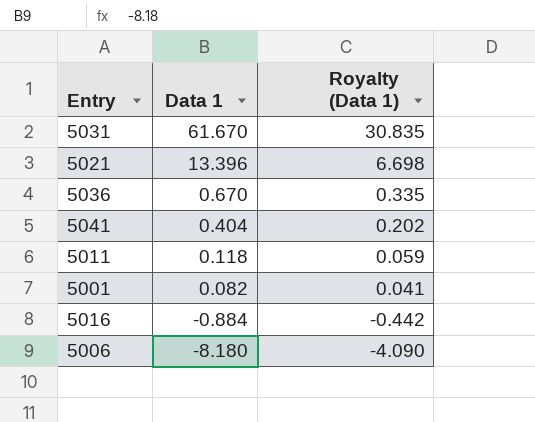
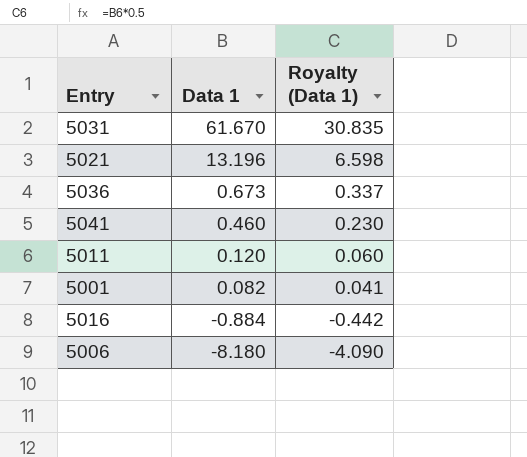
5021 | Data 1: 13.396 -> 13.196
5021 | Royalty (Data 1): 6.698 -> 6.598
5036 | Data 1: 0.670 -> 0.673
5036 | Royalty (Data 1): 0.335 -> 0.337
5041 | Data 1: 0.404 -> 0.460
5041 | Royalty (Data 1): 0.202 -> 0.230
5011 | Data 1: 0.118 -> 0.120
5011 | Royalty (Data 1): 0.059 -> 0.060

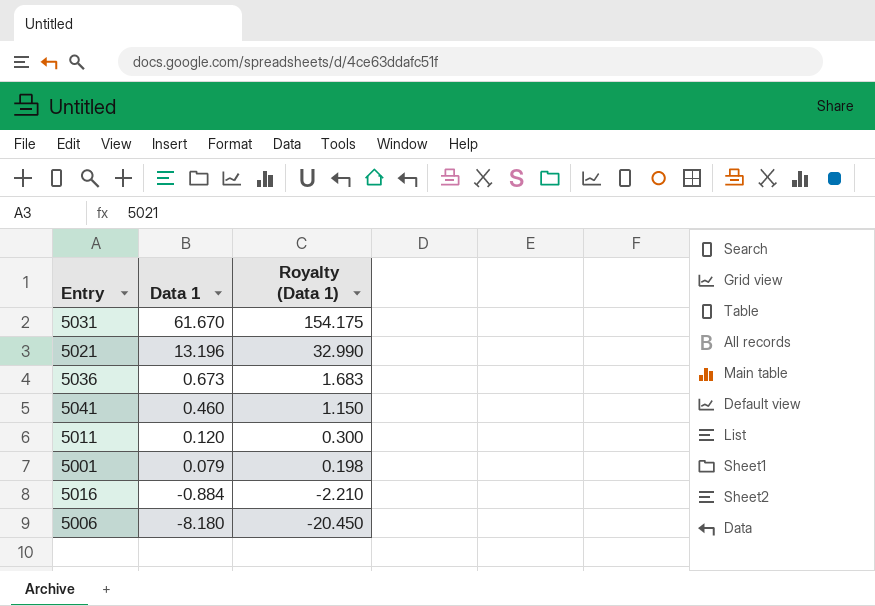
column Royalty (Data 1) | formula: [Data 1] * 0.5 -> [Data 1] * 2.5
5001 | Data 1: 0.082 -> 0.079

